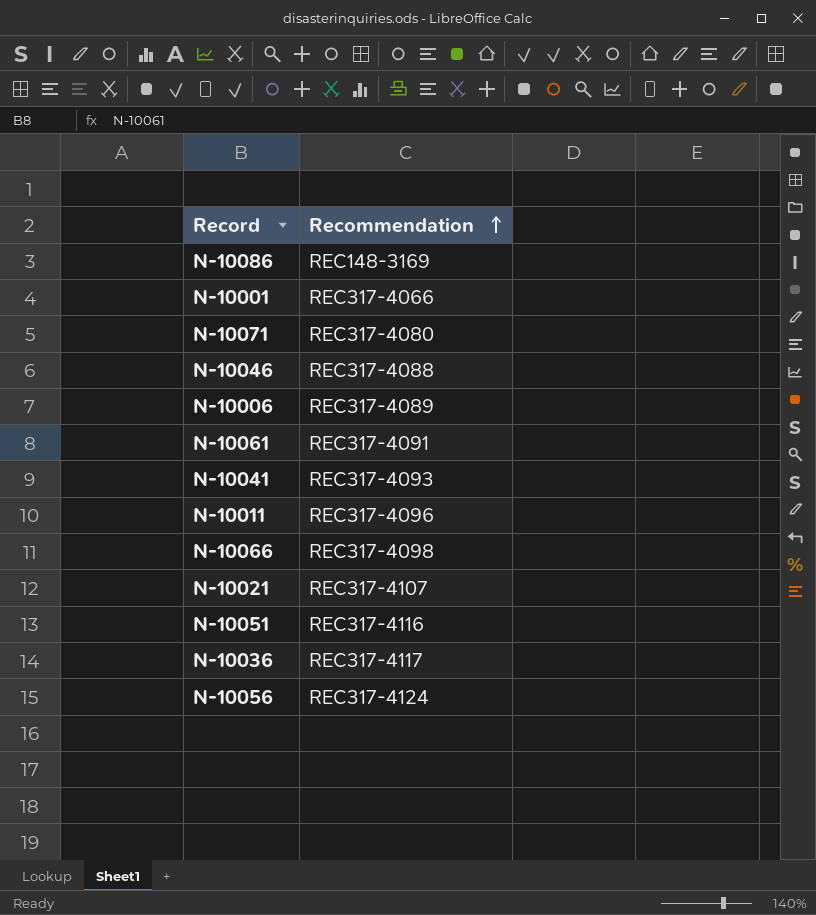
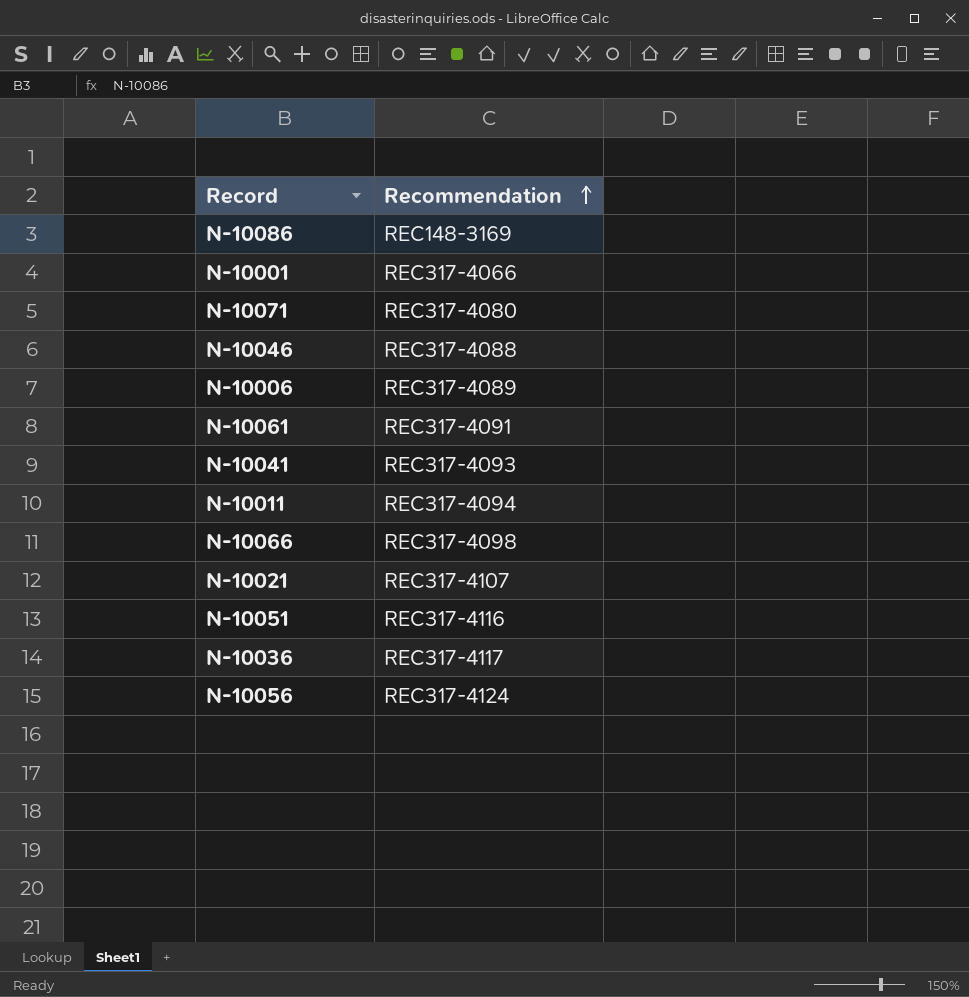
N-10011 | Recommendation: REC317-4096 -> REC317-4094

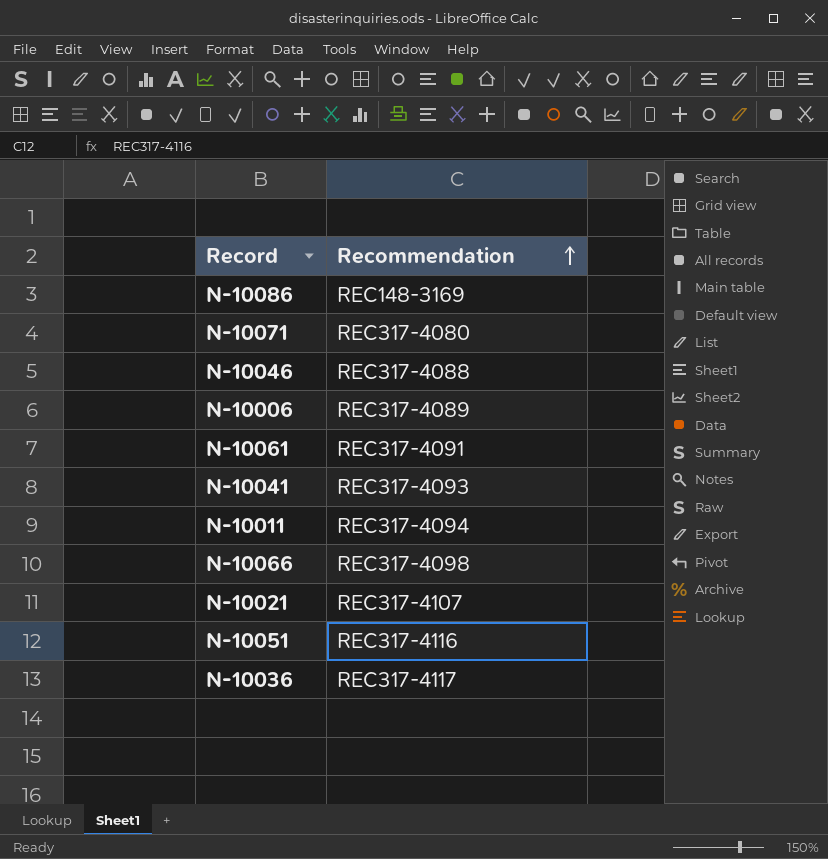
row N-10001: REC317-4066 -> none
row N-10056: REC317-4124 -> none

